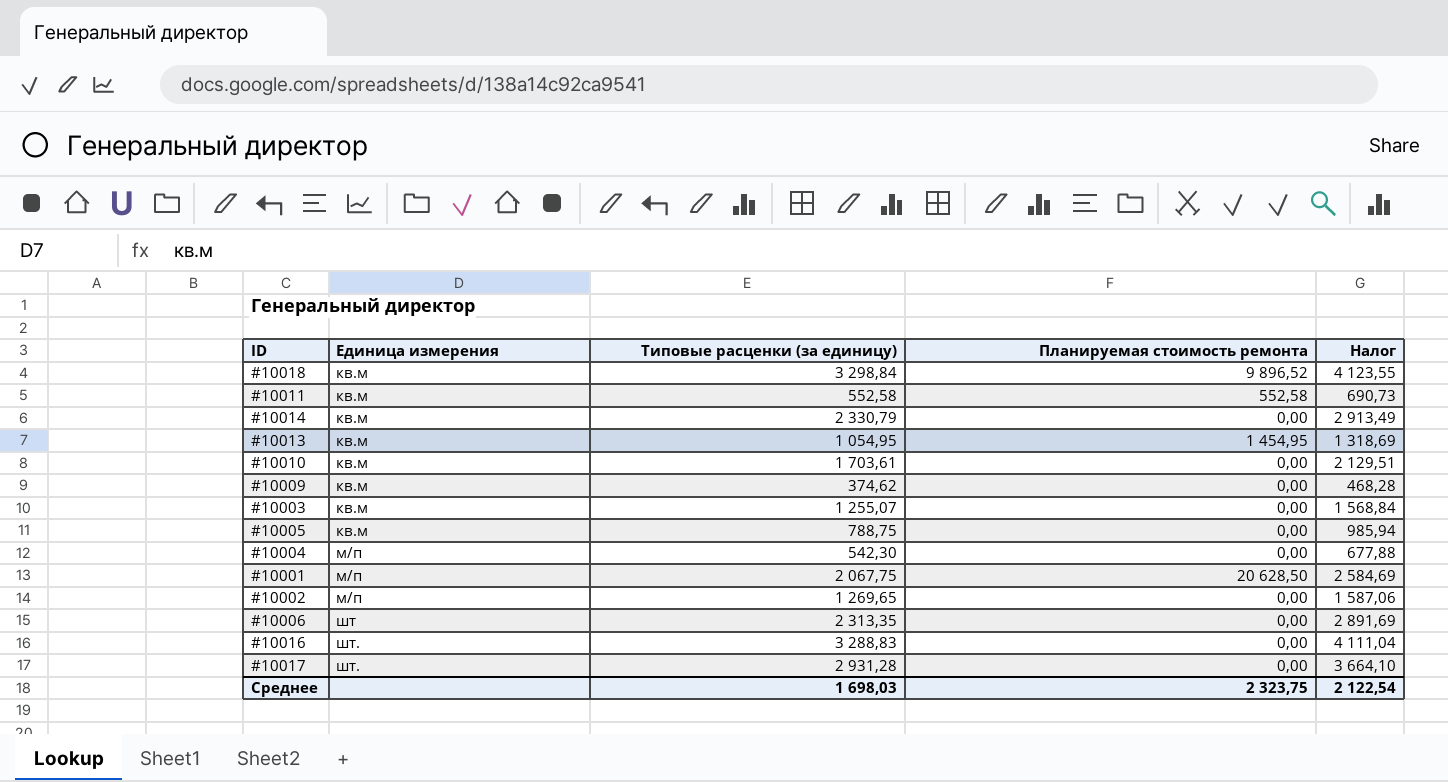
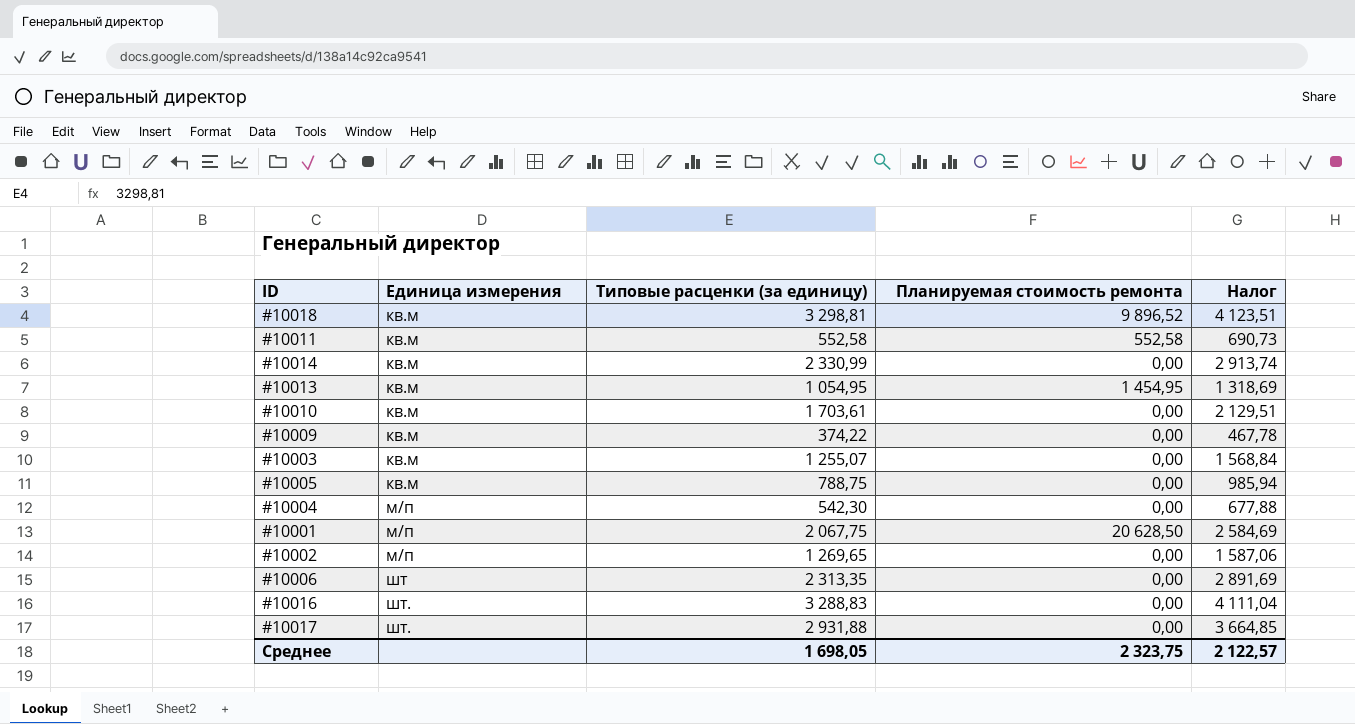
#10018 | Типовые расценки (за единицу): 3 298,84 -> 3 298,81
#10018 | Налог: 4 123,55 -> 4 123,51
#10014 | Типовые расценки (за единицу): 2 330,79 -> 2 330,99
#10014 | Налог: 2 913,49 -> 2 913,74
#10009 | Типовые расценки (за единицу): 374,62 -> 374,22
#10009 | Налог: 468,28 -> 467,78
#10017 | Типовые расценки (за единицу): 2 931,28 -> 2 931,88
#10017 | Налог: 3 664,10 -> 3 664,85
Среднее | Типовые расценки (за единицу): 1 698,03 -> 1 698,05
Среднее | Налог: 2 122,54 -> 2 122,57

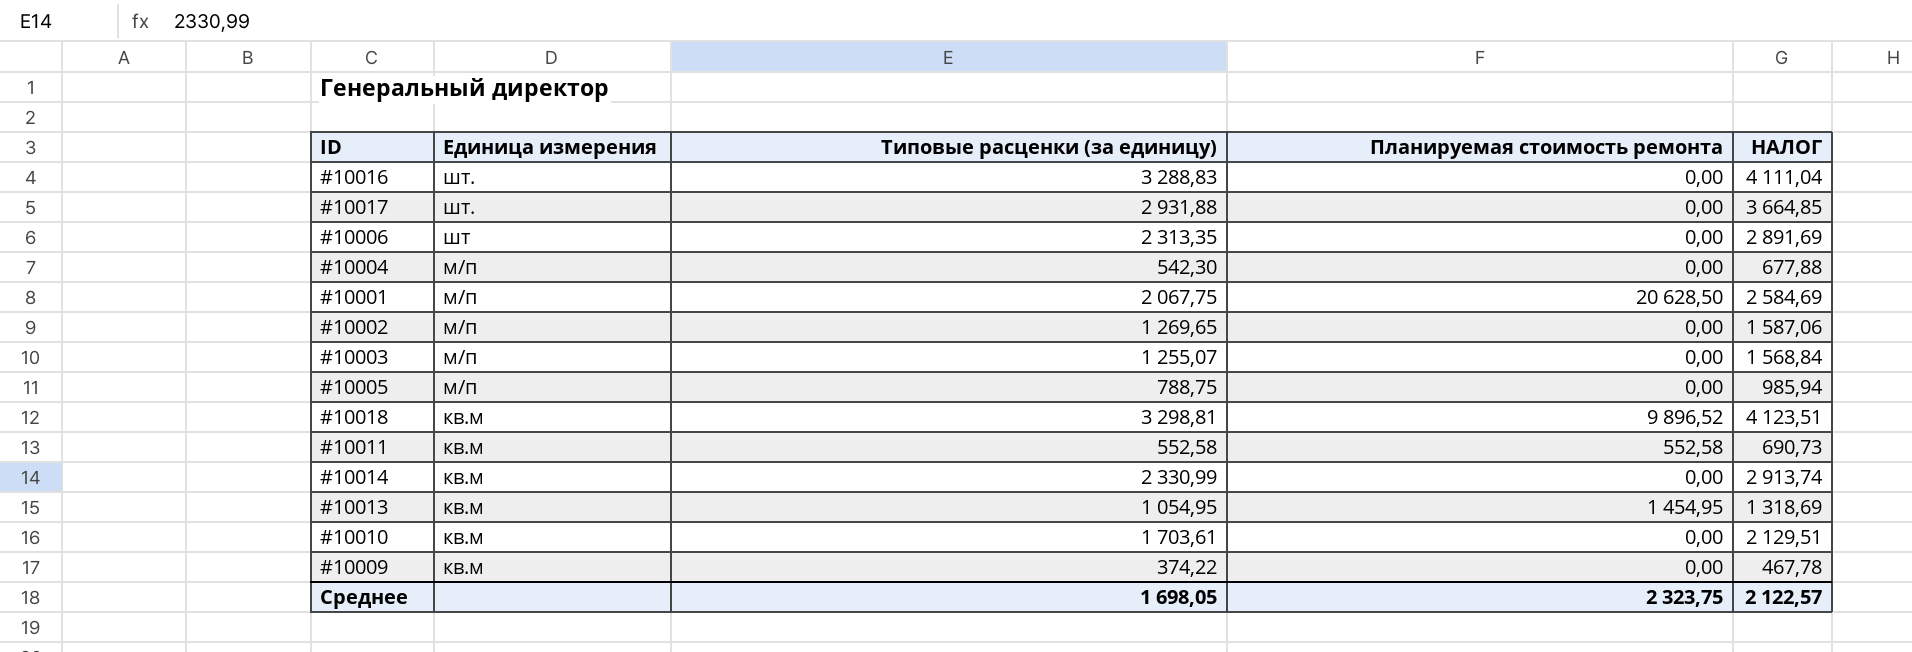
row order: Единица измерения ascending -> Единица измерения descending
column name: Налог -> НАЛОГ
#10003 | Единица измерения: кв.м -> м/п
#10005 | Единица измерения: кв.м -> м/п

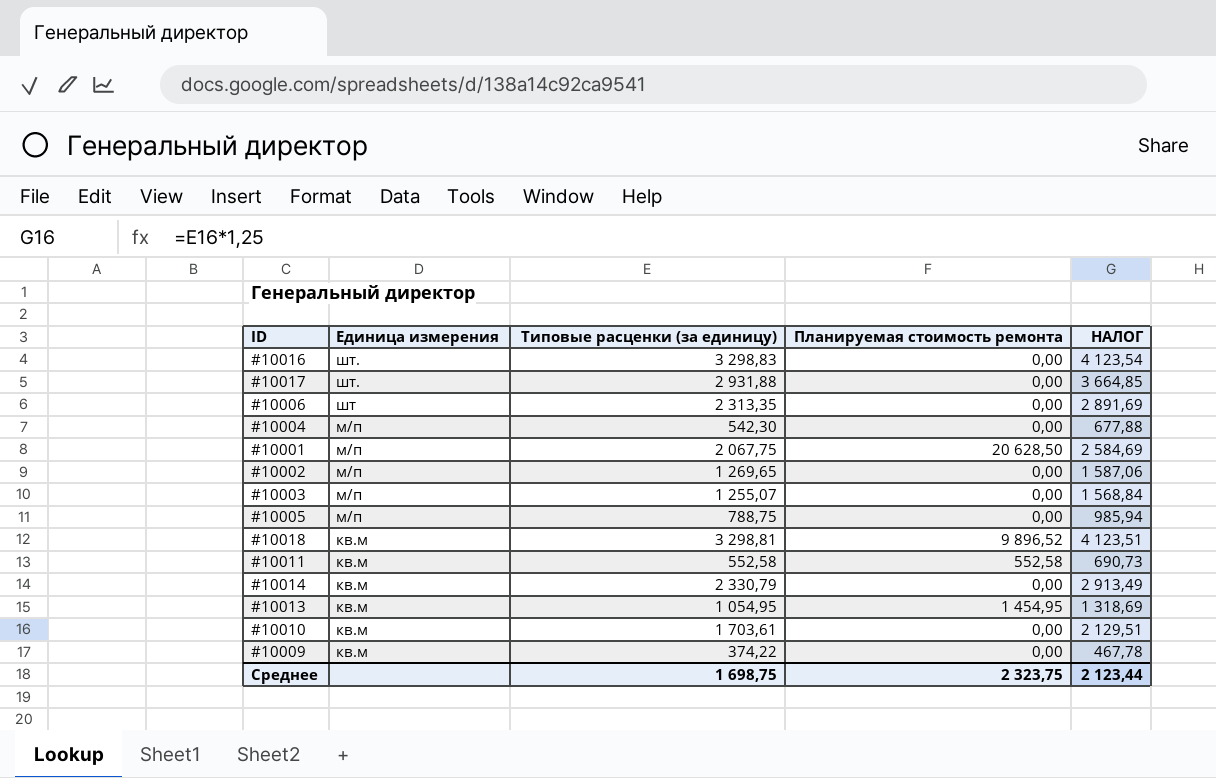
#10016 | Типовые расценки (за единицу): 3 288,83 -> 3 298,83
#10016 | НАЛОГ: 4 111,04 -> 4 123,54
#10014 | Типовые расценки (за единицу): 2 330,99 -> 2 330,79
#10014 | НАЛОГ: 2 913,74 -> 2 913,49
Среднее | Типовые расценки (за единицу): 1 698,05 -> 1 698,75
Среднее | НАЛОГ: 2 122,57 -> 2 123,44

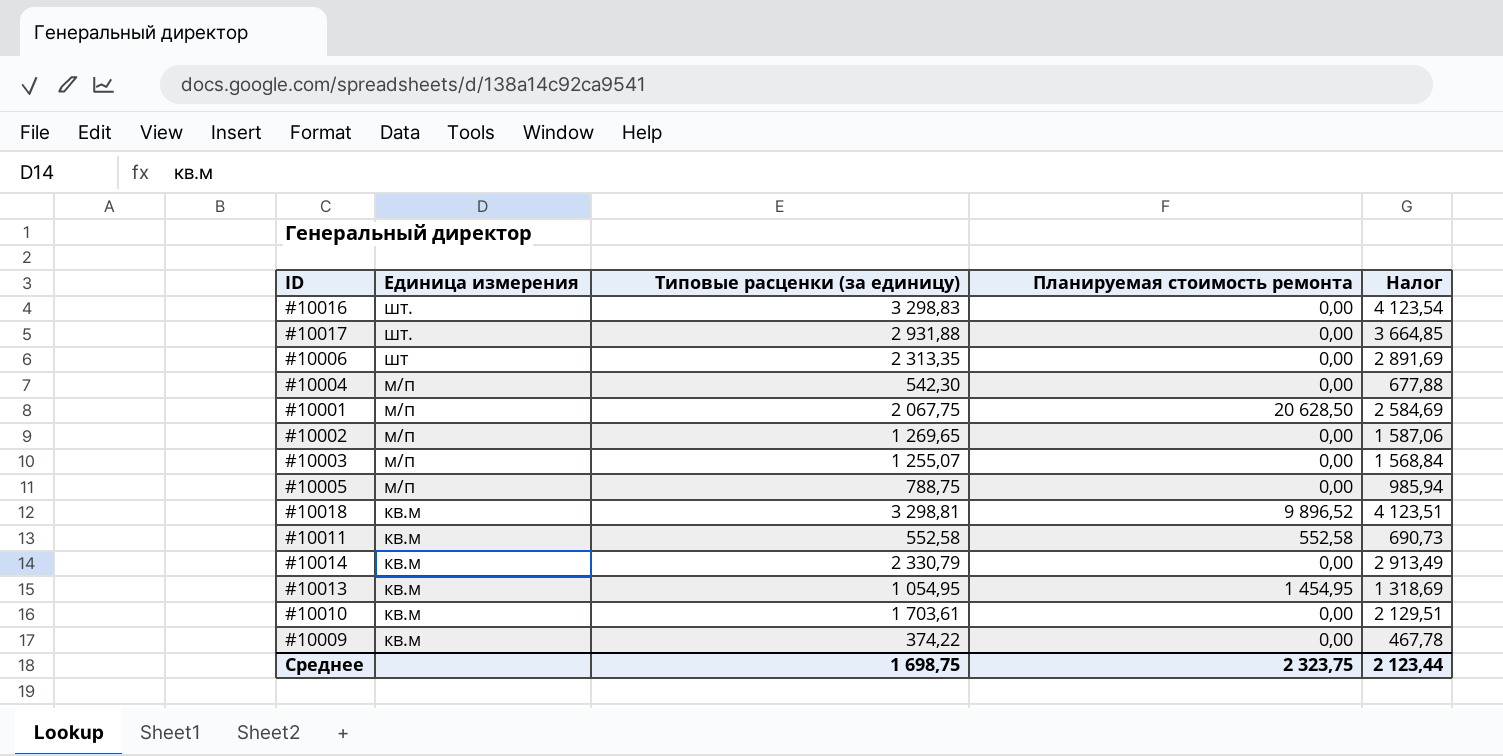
column name: НАЛОГ -> Налог

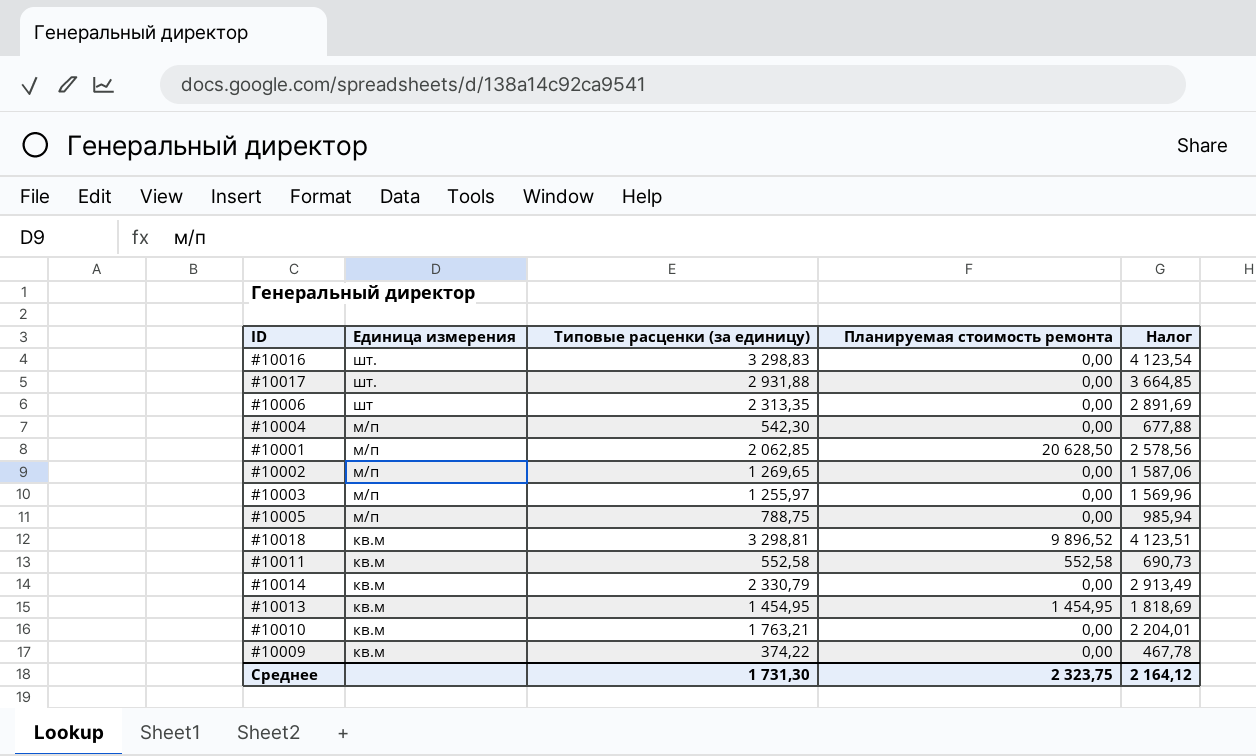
#10001 | Типовые расценки (за единицу): 2 067,75 -> 2 062,85
#10001 | Налог: 2 584,69 -> 2 578,56
#10003 | Типовые расценки (за единицу): 1 255,07 -> 1 255,97
#10003 | Налог: 1 568,84 -> 1 569,96
#10013 | Типовые расценки (за единицу): 1 054,95 -> 1 454,95
#10013 | Налог: 1 318,69 -> 1 818,69
#10010 | Типовые расценки (за единицу): 1 703,61 -> 1 763,21
#10010 | Налог: 2 129,51 -> 2 204,01
Среднее | Типовые расценки (за единицу): 1 698,75 -> 1 731,30
Среднее | Налог: 2 123,44 -> 2 164,12

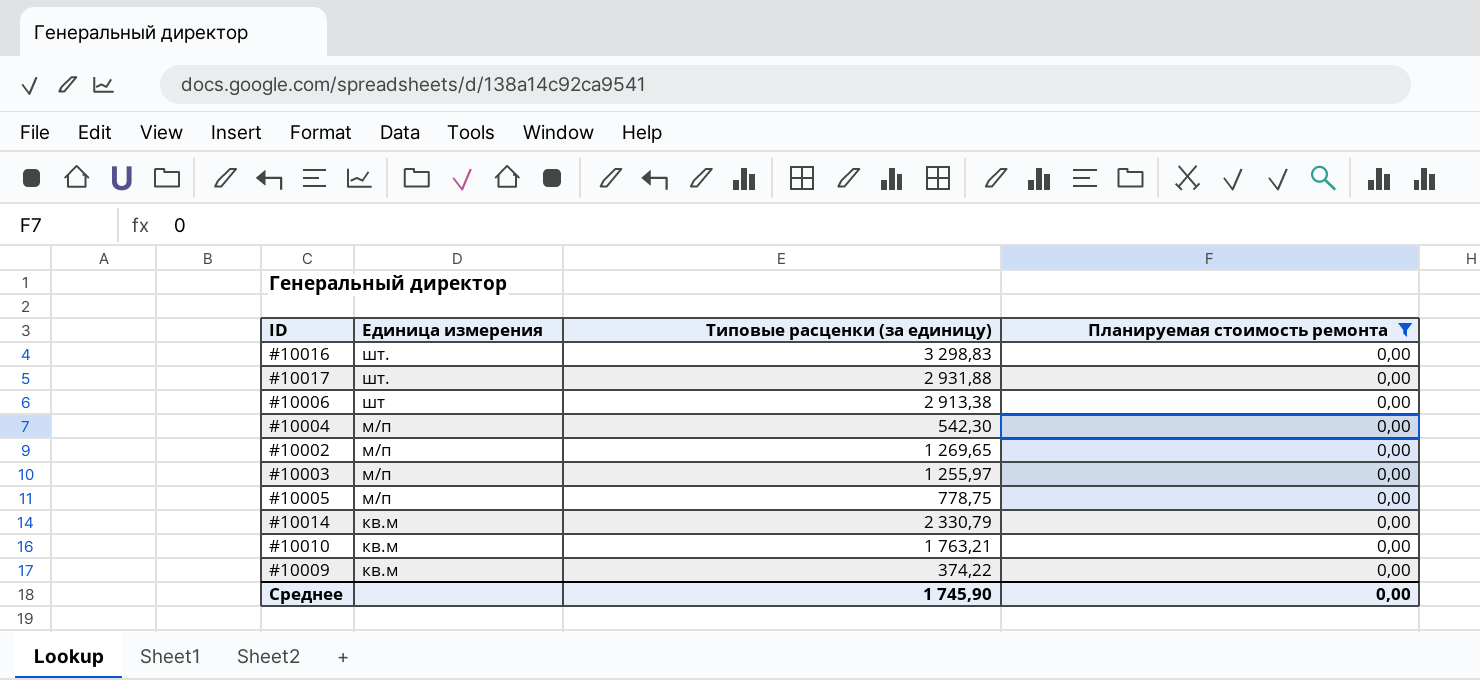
filter: none -> Планируемая стоимость ремонта = 0,00
column Налог | formula: [Типовые расценки (за единицу)] * 1,25 -> none
#10006 | Типовые расценки (за единицу): 2 313,35 -> 2 913,38
#10005 | Типовые расценки (за единицу): 788,75 -> 778,75
Среднее | Типовые расценки (за единицу): 1 731,30 -> 1 745,90
Среднее | Планируемая стоимость ремонта: 2 323,75 -> 0,00

